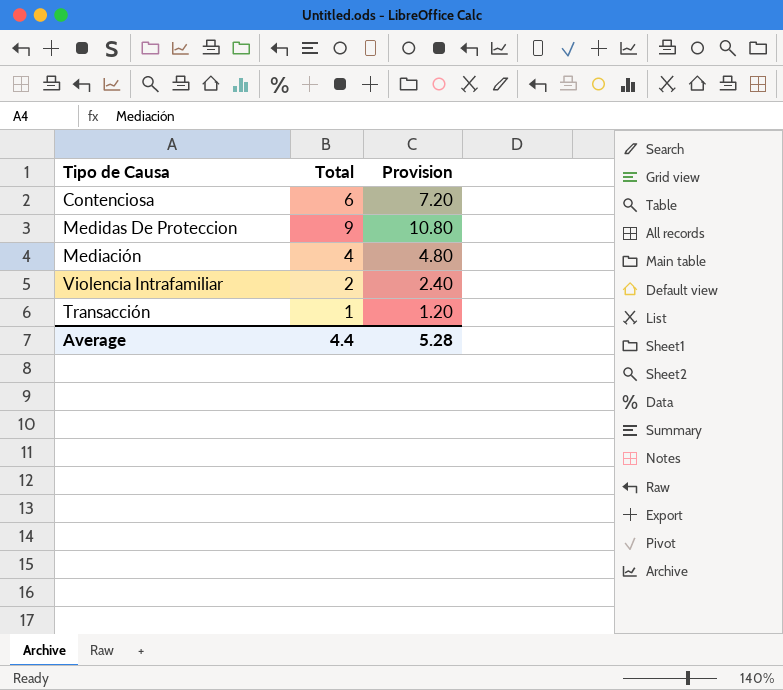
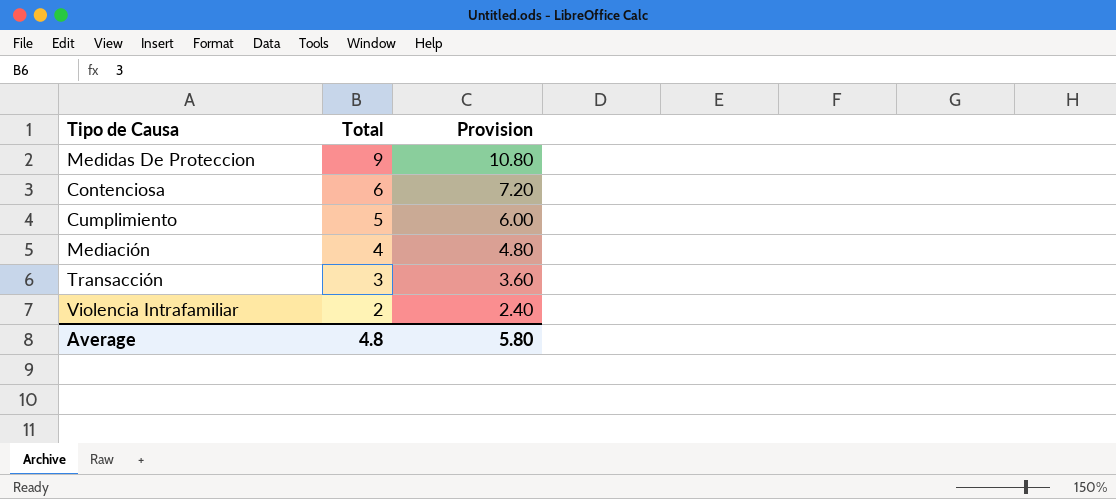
row order: none -> Total descending
row Cumplimiento: none -> 5 | 6.00
Transacción | Total: 1 -> 3
Transacción | Provision: 1.20 -> 3.60
Average | Total: 4.4 -> 4.8
Average | Provision: 5.28 -> 5.80

